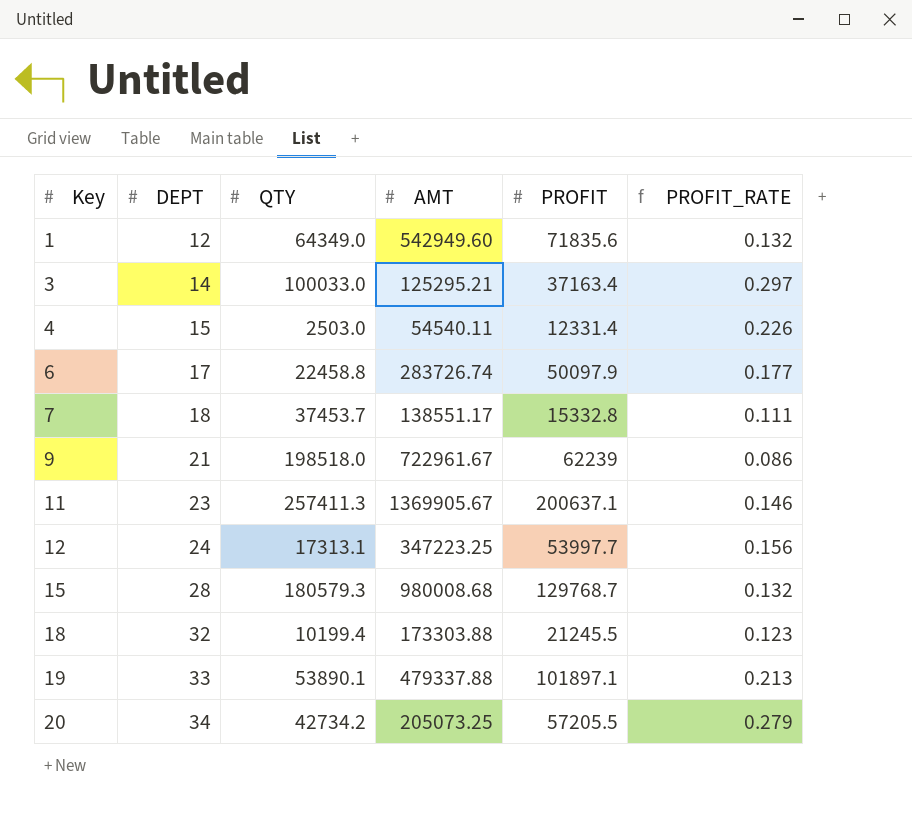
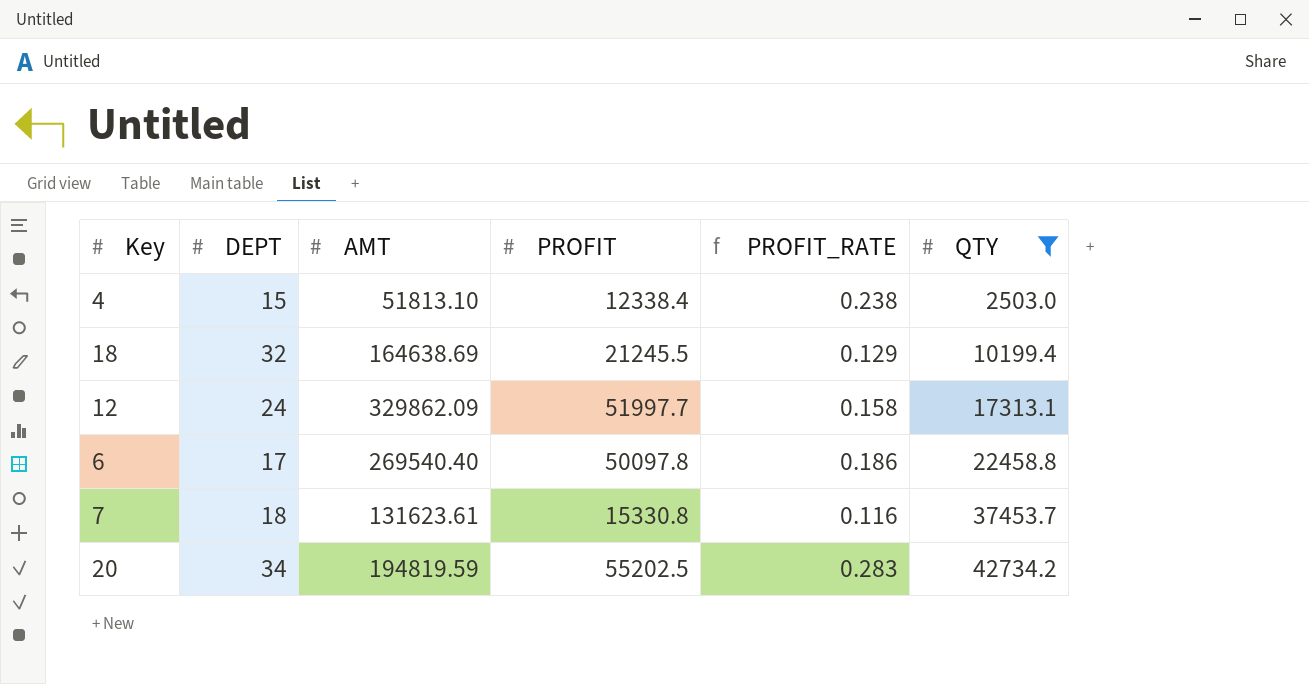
filter: none -> QTY <= 42734.2
row order: Key ascending -> QTY ascending
column QTY | position: 3 -> 6
4 | AMT: 54540.11 -> 51813.10
4 | PROFIT: 12331.4 -> 12338.4
4 | PROFIT_RATE: 0.226 -> 0.238
18 | AMT: 173303.88 -> 164638.69
18 | PROFIT_RATE: 0.123 -> 0.129
12 | AMT: 347223.25 -> 329862.09
12 | PROFIT: 53997.7 -> 51997.7
12 | PROFIT_RATE: 0.156 -> 0.158
6 | AMT: 283726.74 -> 269540.40
6 | PROFIT: 50097.9 -> 50097.8
6 | PROFIT_RATE: 0.177 -> 0.186
7 | AMT: 138551.17 -> 131623.61
7 | PROFIT: 15332.8 -> 15330.8
7 | PROFIT_RATE: 0.111 -> 0.116
20 | AMT: 205073.25 -> 194819.59
20 | PROFIT: 57205.5 -> 55202.5
20 | PROFIT_RATE: 0.279 -> 0.283

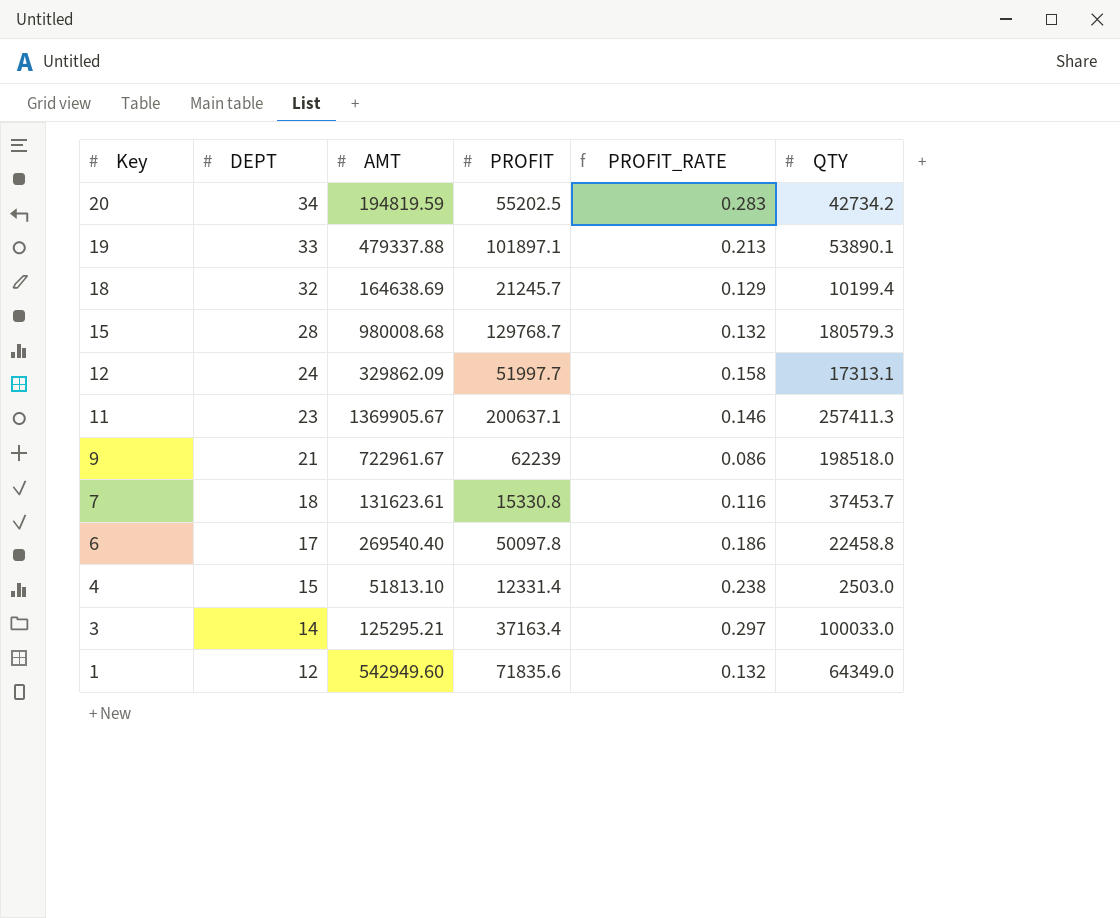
filter: QTY <= 42734.2 -> none
row order: QTY ascending -> Key descending
18 | PROFIT: 21245.5 -> 21245.7
4 | PROFIT: 12338.4 -> 12331.4

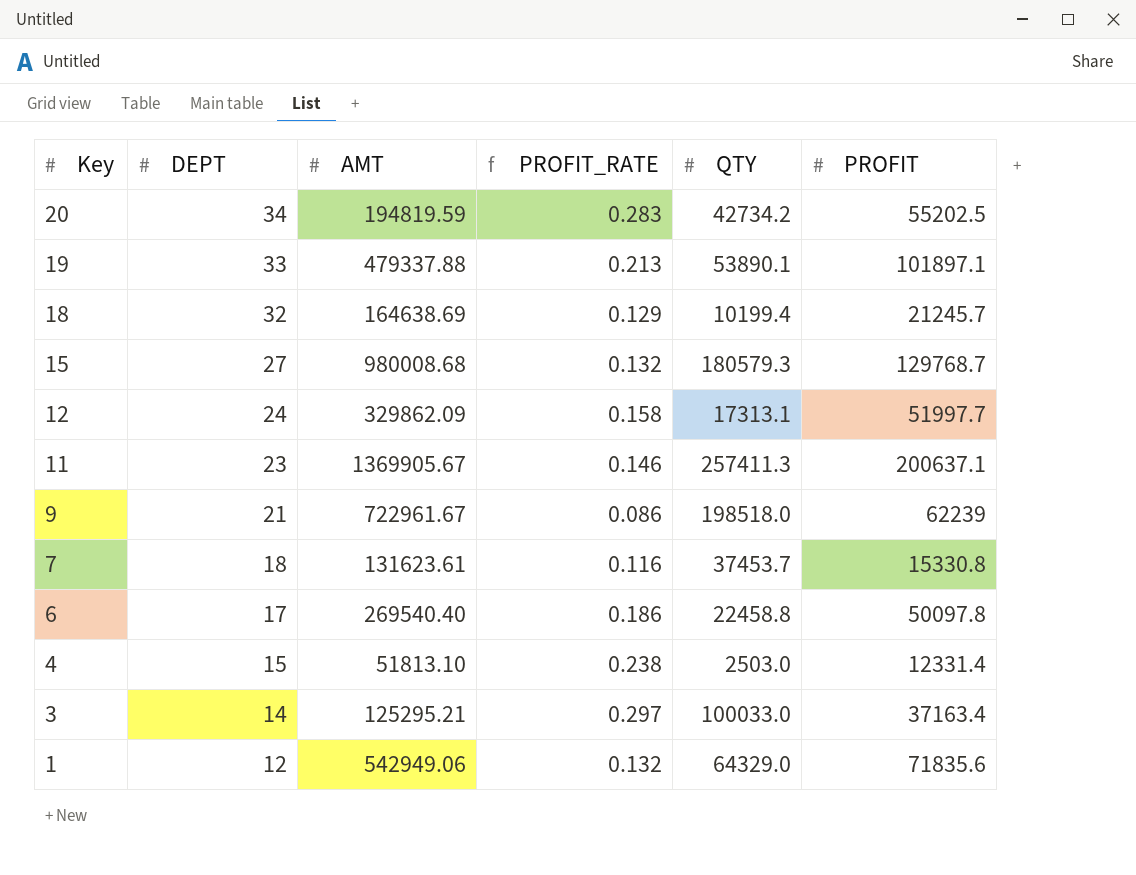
column PROFIT | position: 4 -> 6
15 | DEPT: 28 -> 27
1 | AMT: 542949.60 -> 542949.06
1 | QTY: 64349.0 -> 64329.0

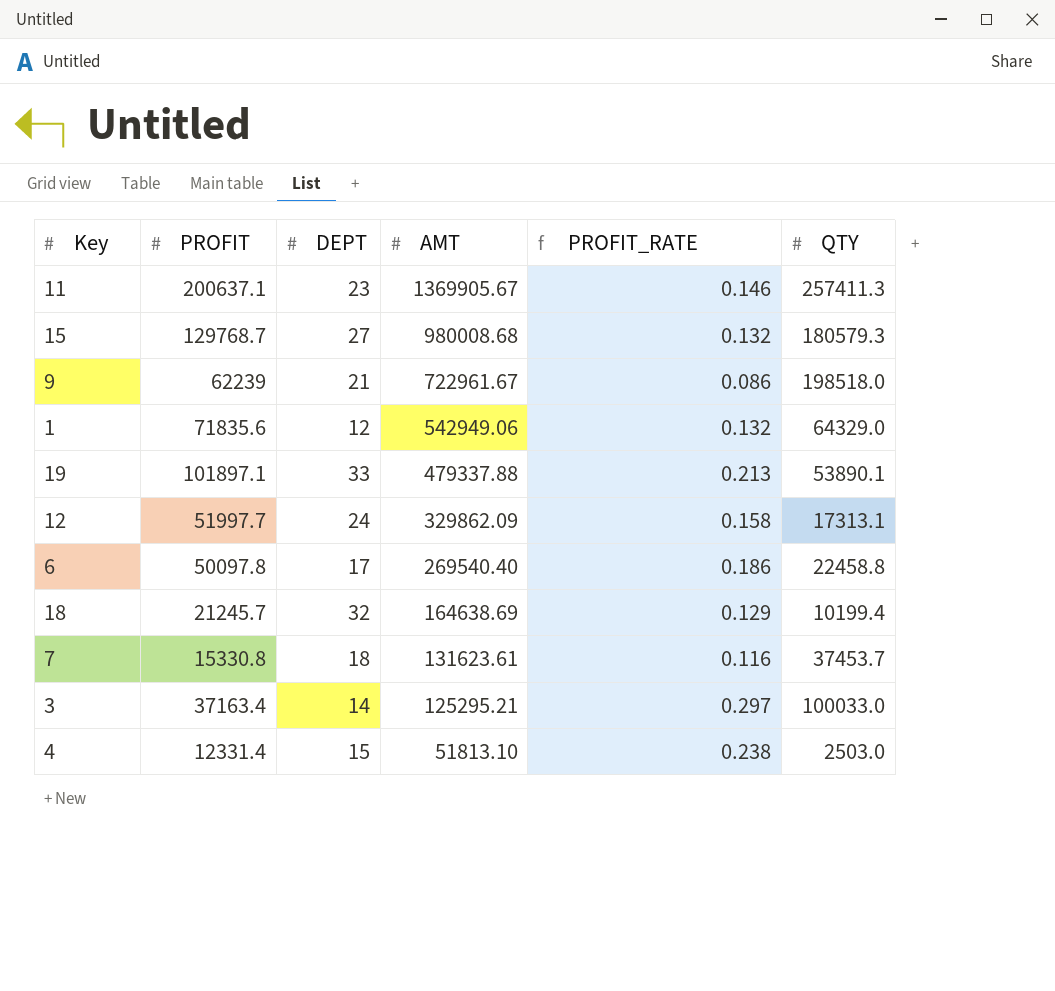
row order: Key descending -> AMT descending
column PROFIT | position: 6 -> 2
row 20: 34 | 194819.59 | 0.283 | 42734.2 | 55202.5 -> none

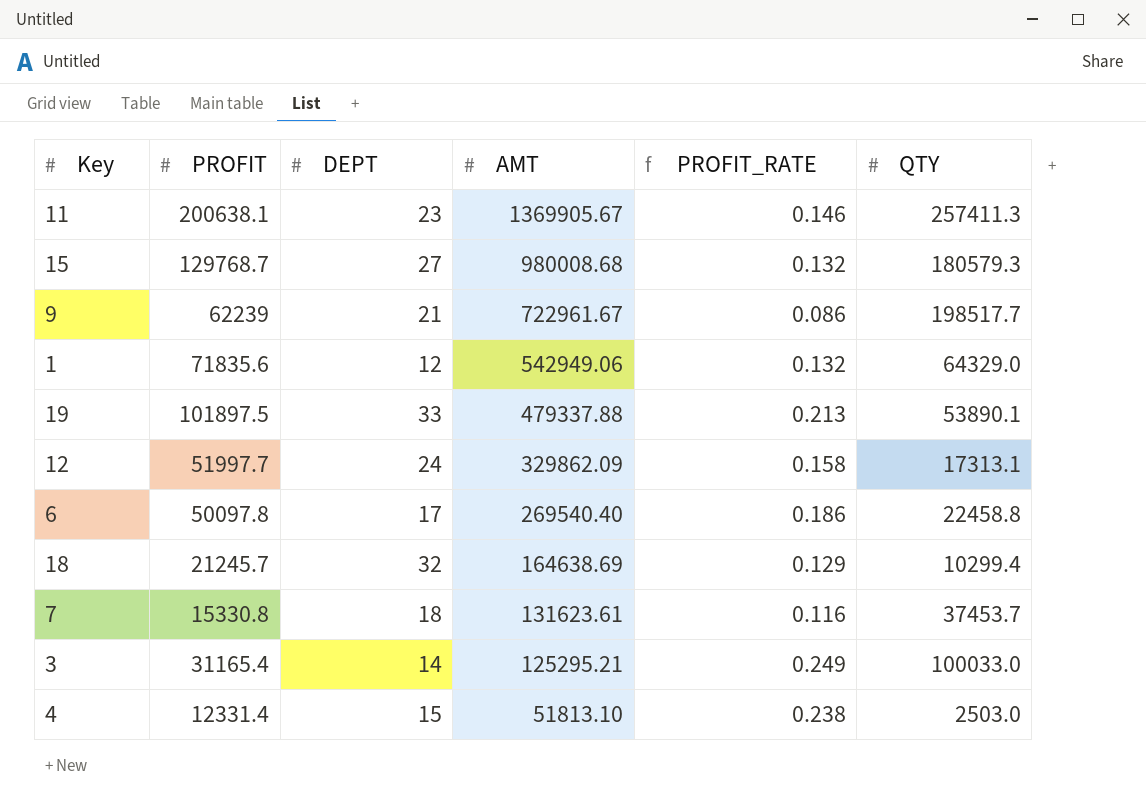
11 | PROFIT: 200637.1 -> 200638.1
9 | QTY: 198518.0 -> 198517.7
19 | PROFIT: 101897.1 -> 101897.5
18 | QTY: 10199.4 -> 10299.4
3 | PROFIT: 37163.4 -> 31165.4
3 | PROFIT_RATE: 0.297 -> 0.249

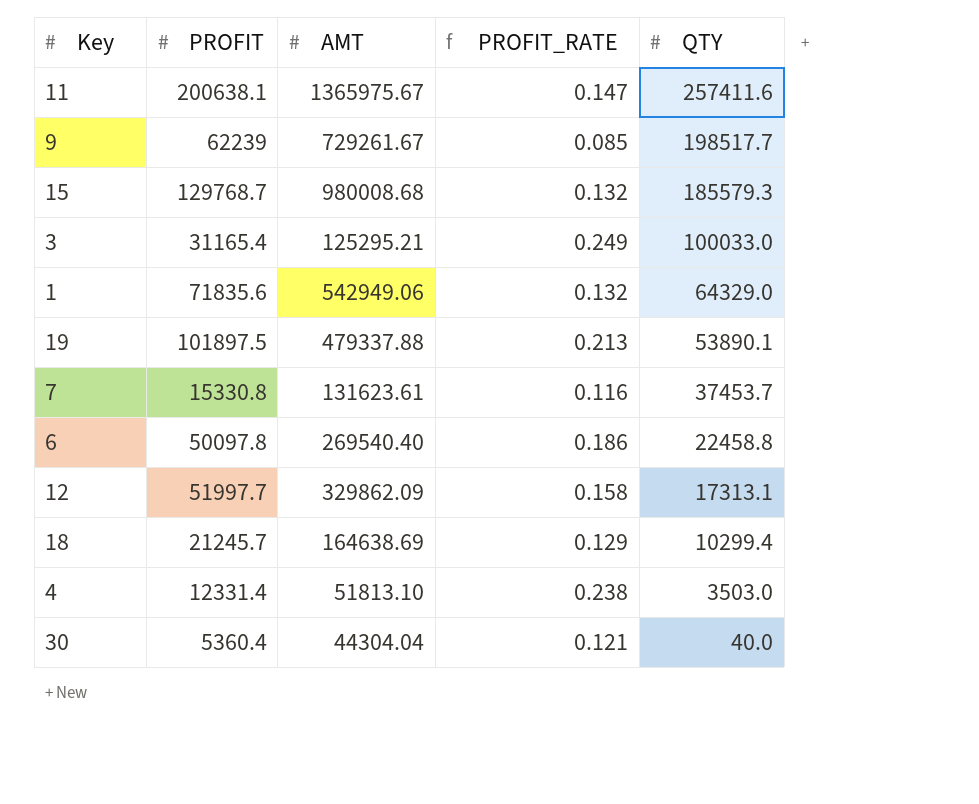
row order: AMT descending -> QTY descending
column DEPT | position: 3 -> none
11 | AMT: 1369905.67 -> 1365975.67
11 | PROFIT_RATE: 0.146 -> 0.147
11 | QTY: 257411.3 -> 257411.6
9 | AMT: 722961.67 -> 729261.67
9 | PROFIT_RATE: 0.086 -> 0.085
15 | QTY: 180579.3 -> 185579.3
4 | QTY: 2503.0 -> 3503.0
row 30: none -> 5360.4 | 44304.04 | 0.121 | 40.0

